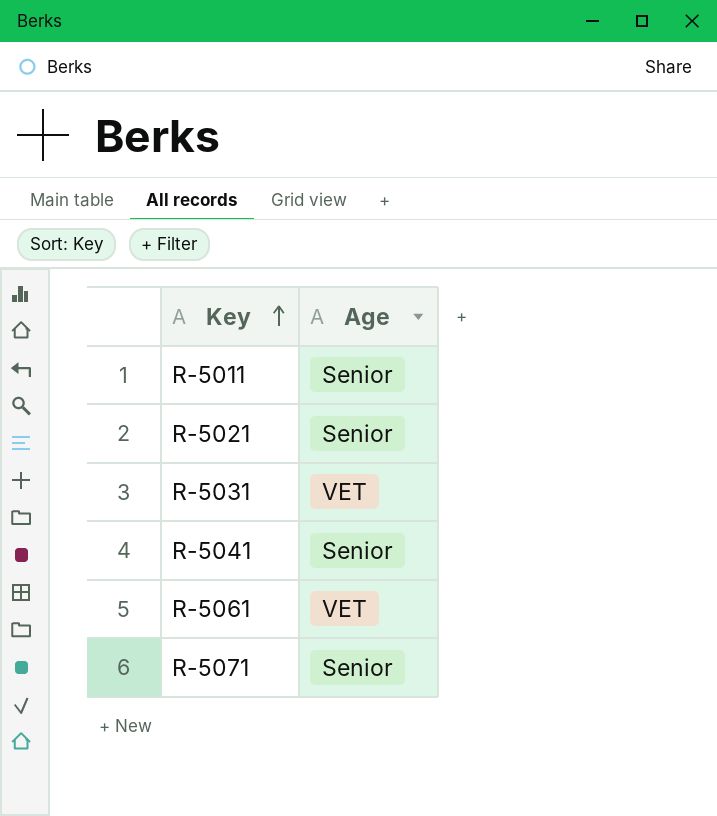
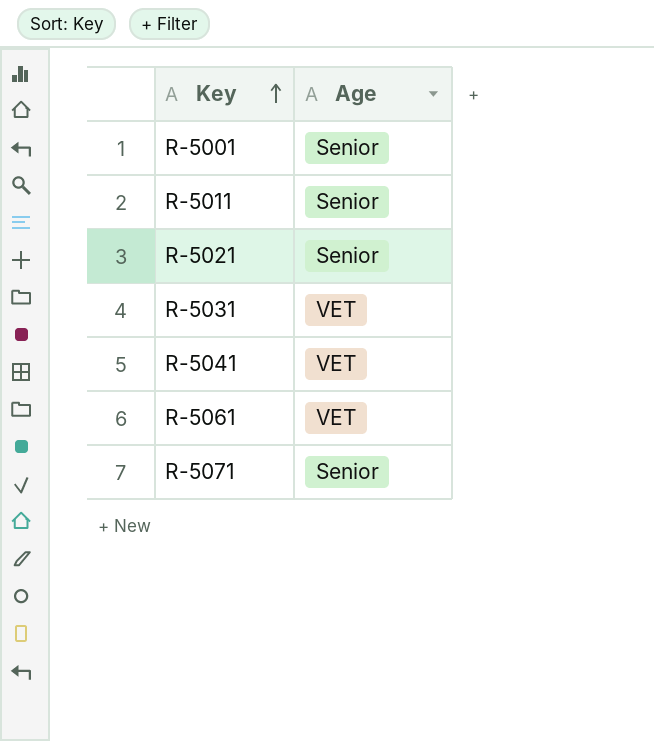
row R-5001: none -> Senior
R-5041 | Age: Senior -> VET

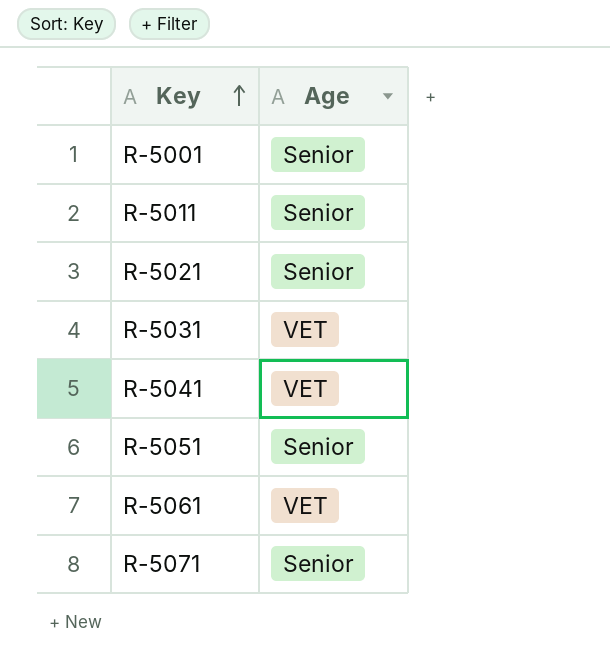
row R-5051: none -> Senior

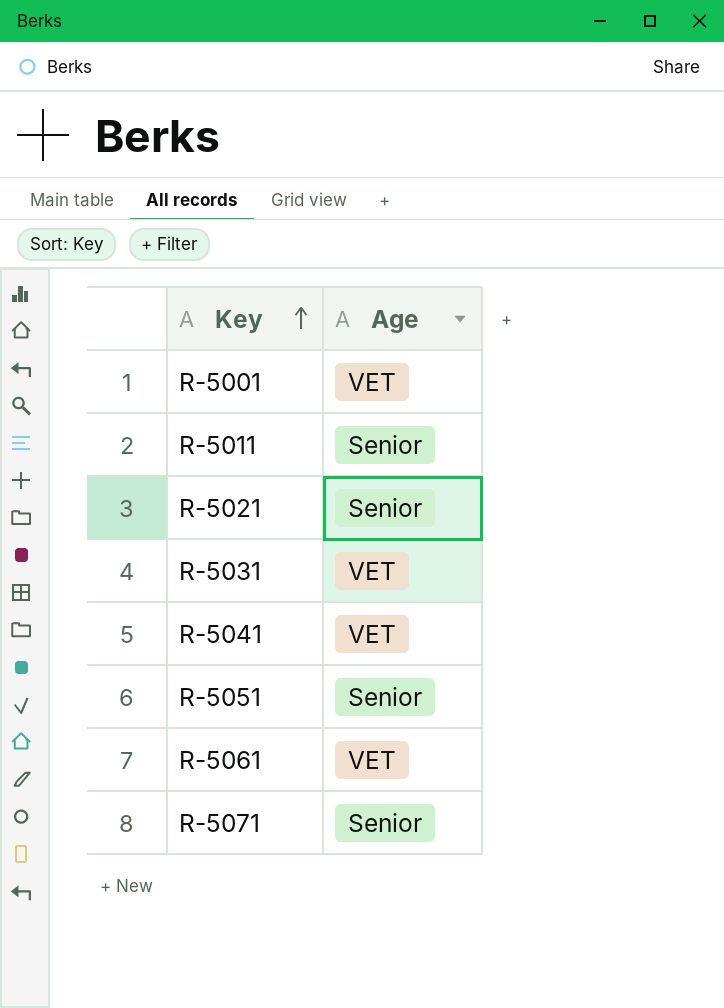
R-5001 | Age: Senior -> VET

